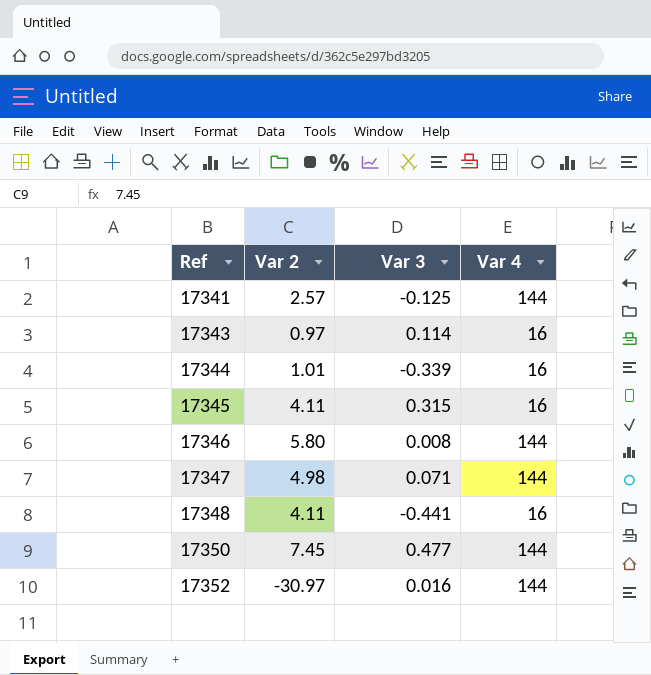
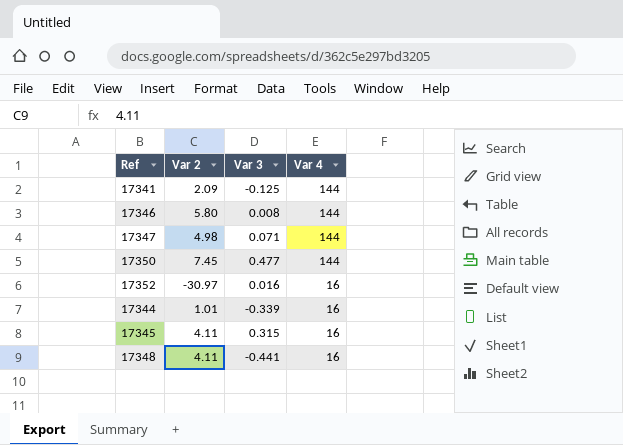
row order: Ref ascending -> Var 4 descending
row 17343: 0.97 | 0.114 | 16 -> none
17341 | Var 2: 2.57 -> 2.09
17352 | Var 4: 144 -> 16

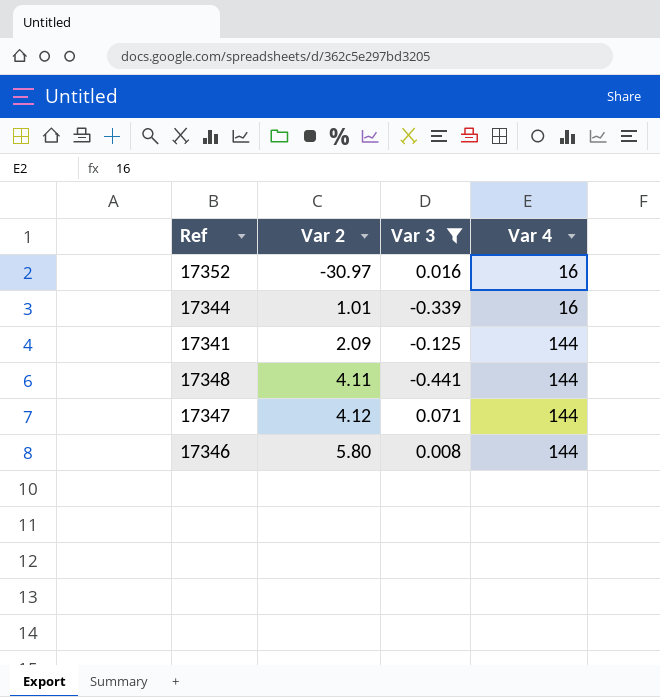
filter: none -> Var 3 <= 0.071
row order: Var 4 descending -> Var 2 ascending
17348 | Var 4: 16 -> 144
17347 | Var 2: 4.98 -> 4.12

